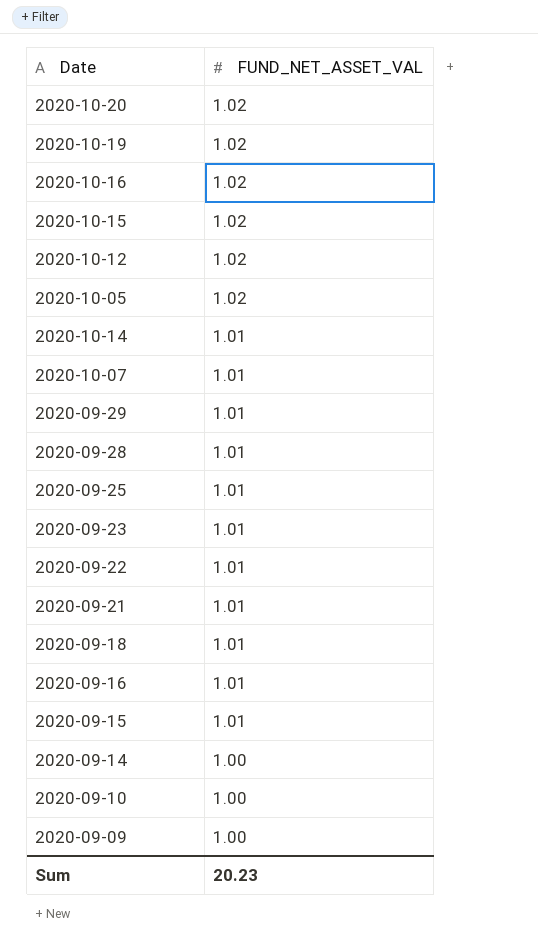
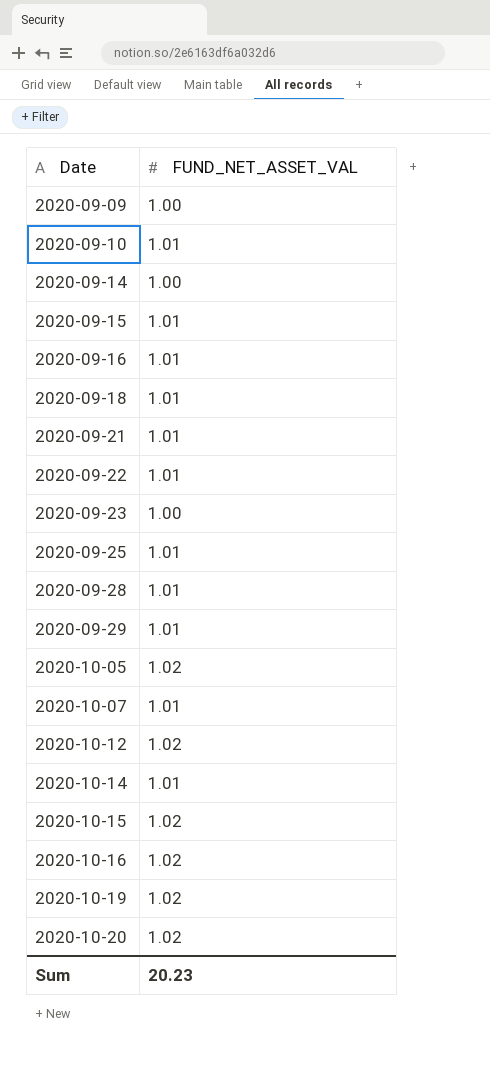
row order: FUND_NET_ASSET_VAL descending -> Date ascending
2020-09-10 | FUND_NET_ASSET_VAL: 1.00 -> 1.01
2020-09-23 | FUND_NET_ASSET_VAL: 1.01 -> 1.00

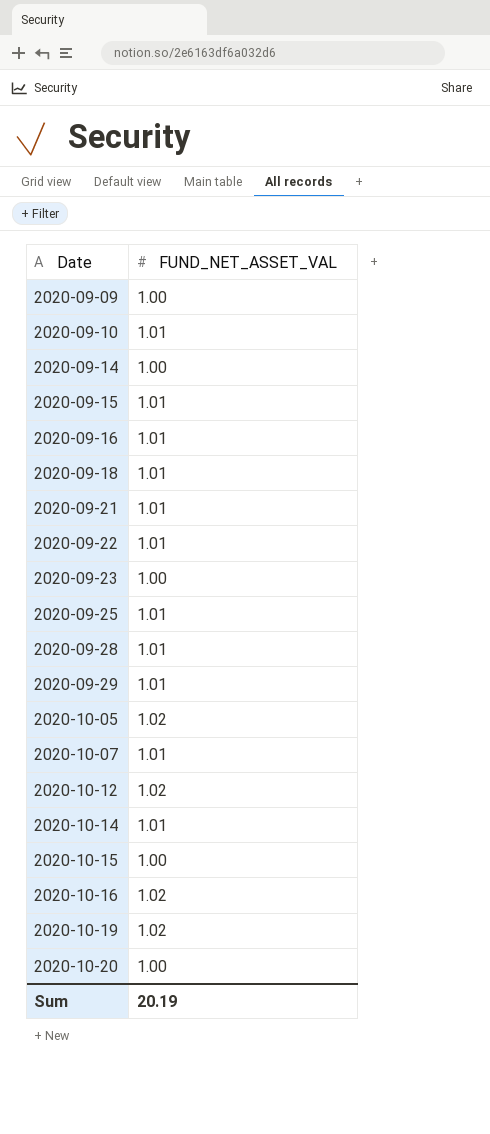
2020-10-15 | FUND_NET_ASSET_VAL: 1.02 -> 1.00
2020-10-20 | FUND_NET_ASSET_VAL: 1.02 -> 1.00
Sum | FUND_NET_ASSET_VAL: 20.23 -> 20.19

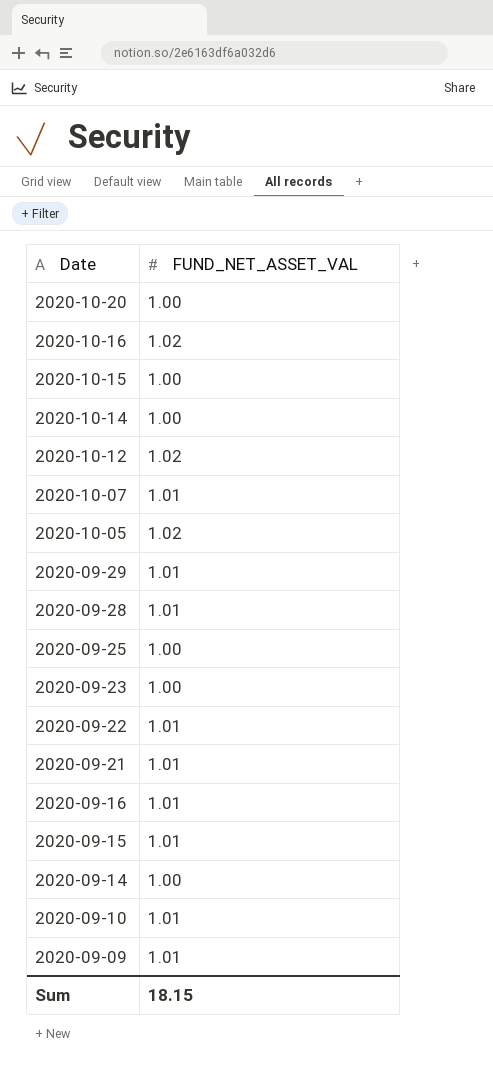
row order: Date ascending -> Date descending
row 2020-09-18: 1.01 -> none
row 2020-10-19: 1.02 -> none
2020-10-14 | FUND_NET_ASSET_VAL: 1.01 -> 1.00
2020-09-25 | FUND_NET_ASSET_VAL: 1.01 -> 1.00
2020-09-09 | FUND_NET_ASSET_VAL: 1.00 -> 1.01
Sum | FUND_NET_ASSET_VAL: 20.19 -> 18.15

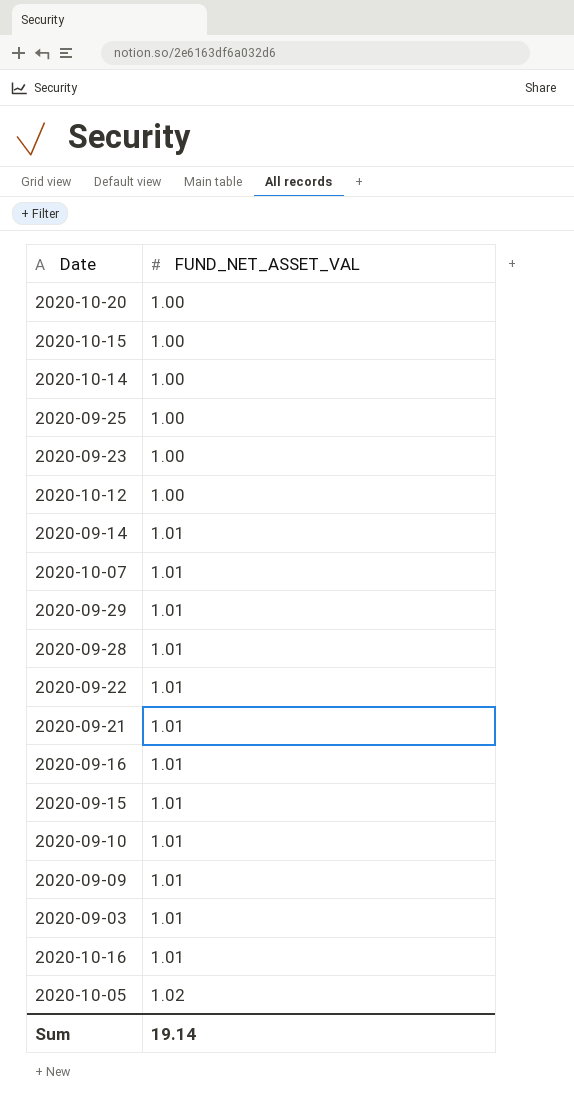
row order: Date descending -> FUND_NET_ASSET_VAL ascending
2020-10-12 | FUND_NET_ASSET_VAL: 1.02 -> 1.00
2020-09-14 | FUND_NET_ASSET_VAL: 1.00 -> 1.01
row 2020-09-03: none -> 1.01
2020-10-16 | FUND_NET_ASSET_VAL: 1.02 -> 1.01
Sum | FUND_NET_ASSET_VAL: 18.15 -> 19.14

